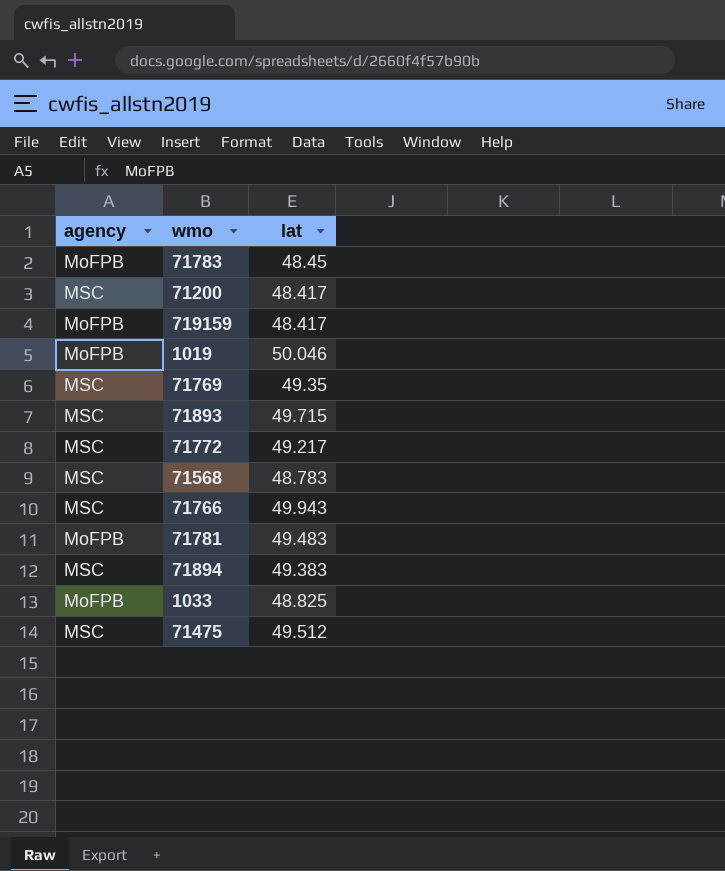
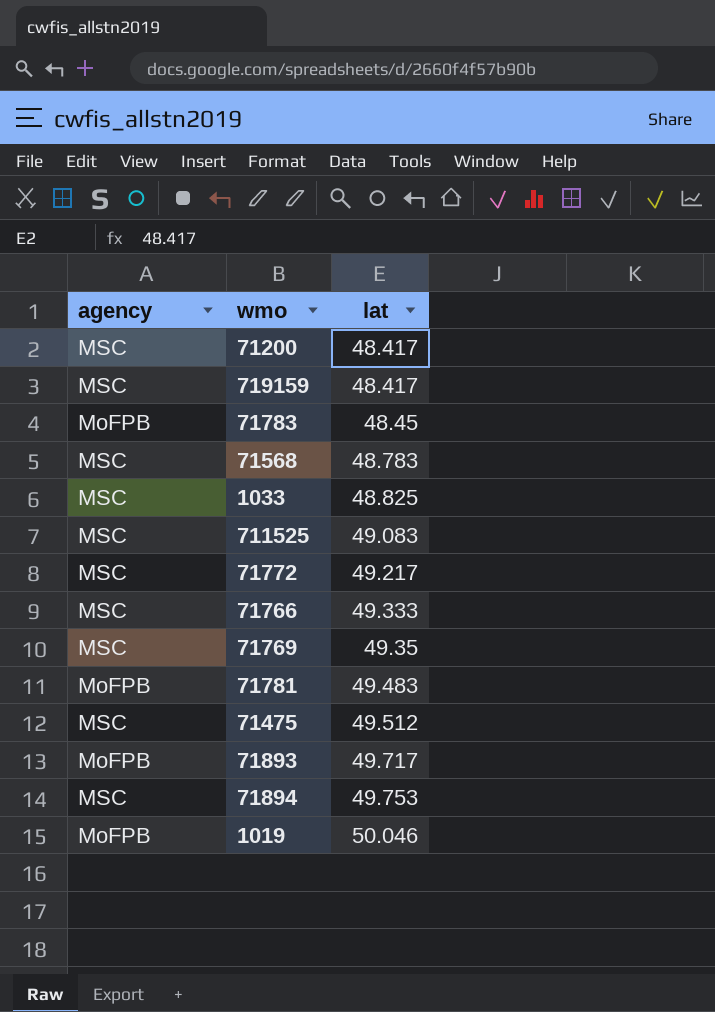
row order: none -> lat ascending
719159 | agency: MoFPB -> MSC
1033 | agency: MoFPB -> MSC
row 711525: none -> MSC | 49.083
71766 | lat: 49.943 -> 49.333
71893 | agency: MSC -> MoFPB
71893 | lat: 49.715 -> 49.717
71894 | lat: 49.383 -> 49.753

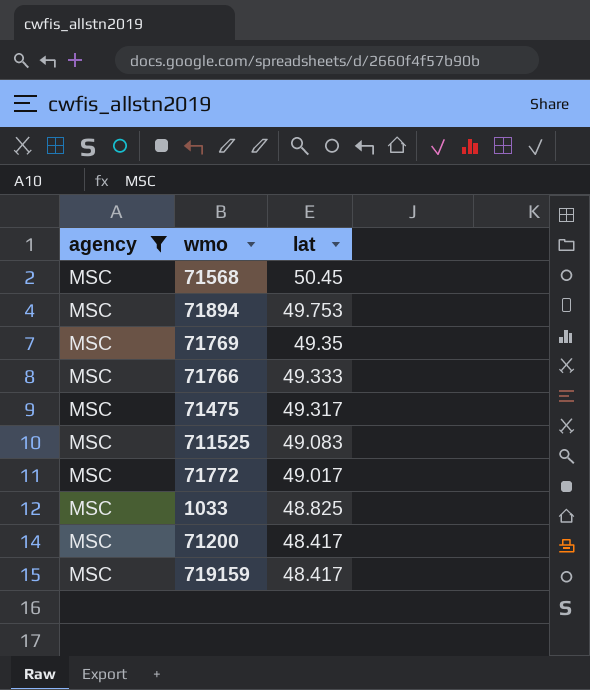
filter: none -> agency = MSC
row order: lat ascending -> lat descending
71568 | lat: 48.783 -> 50.45
71475 | lat: 49.512 -> 49.317
71772 | lat: 49.217 -> 49.017

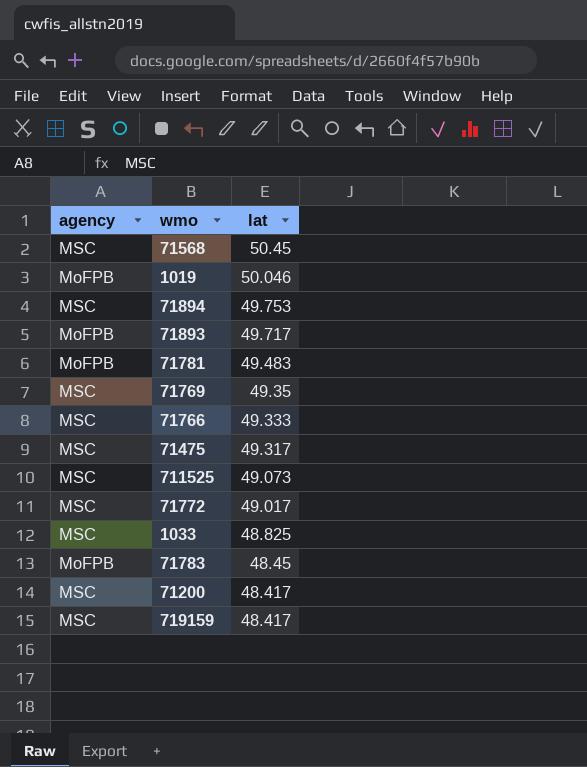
filter: agency = MSC -> none
711525 | lat: 49.083 -> 49.073

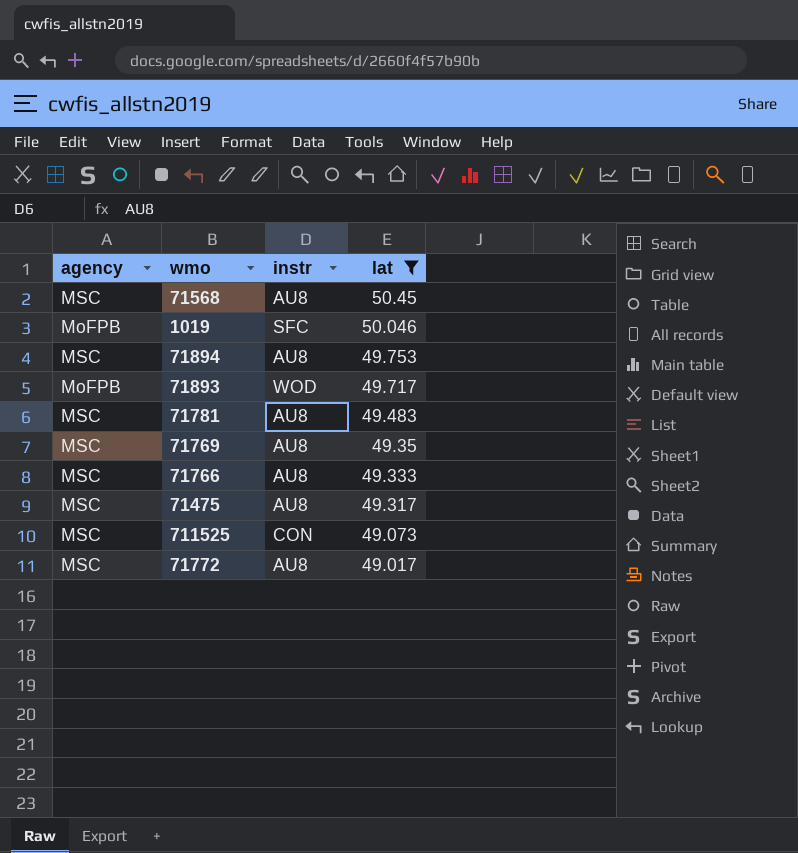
filter: none -> lat >= 49.017
column instr | position: none -> 3
71781 | agency: MoFPB -> MSC

